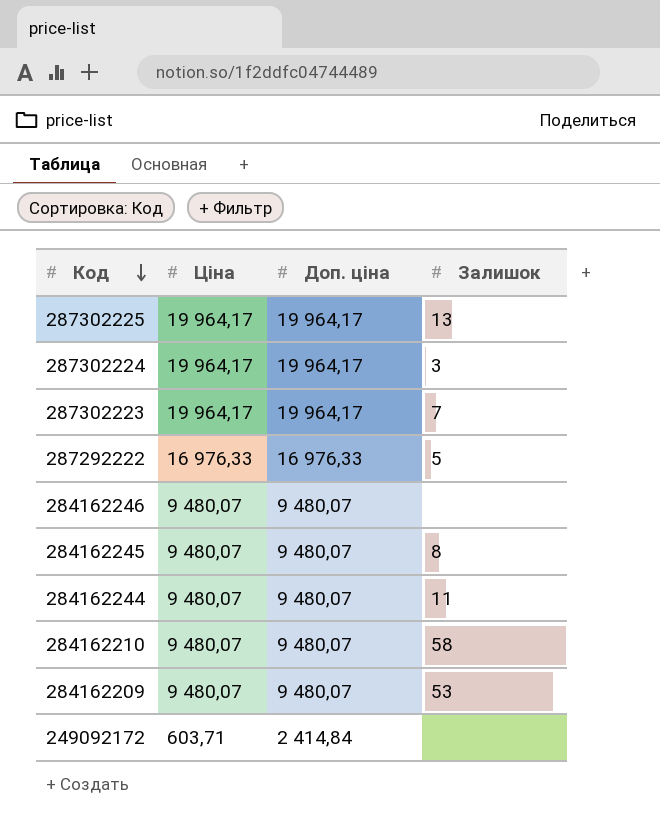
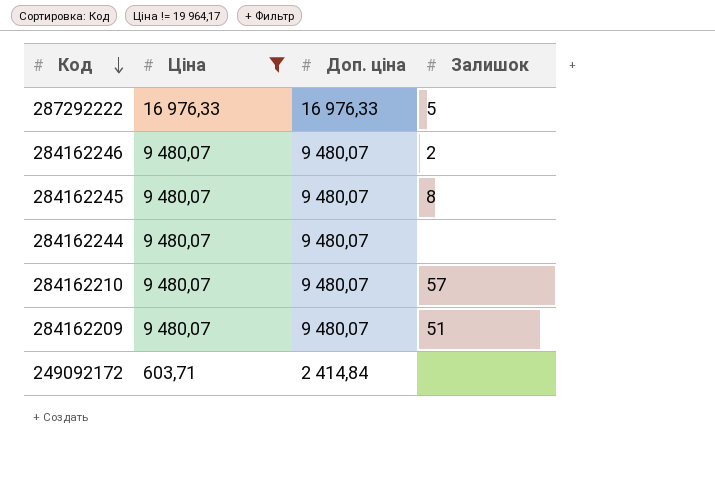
filter: none -> Ціна != 19 964,17
284162246 | Залишок: none -> 2
284162244 | Залишок: 11 -> none
284162210 | Залишок: 58 -> 57
284162209 | Залишок: 53 -> 51

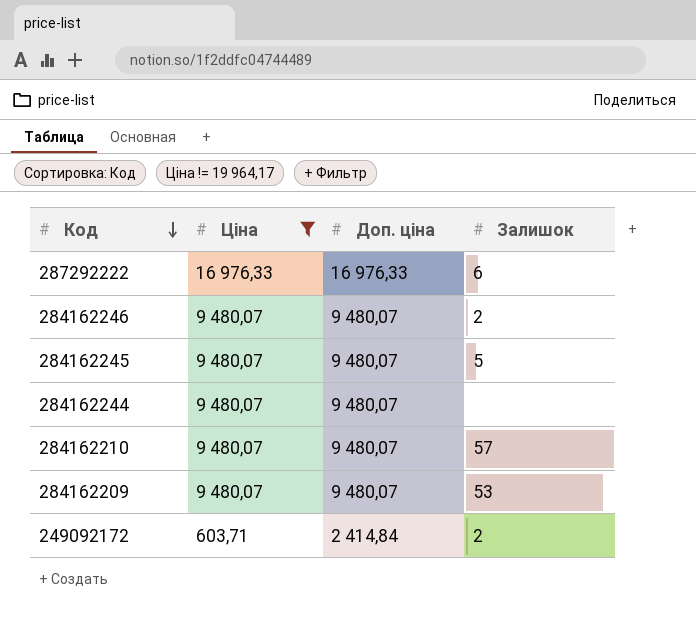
287292222 | Залишок: 5 -> 6
284162245 | Залишок: 8 -> 5
284162209 | Залишок: 51 -> 53
249092172 | Залишок: none -> 2

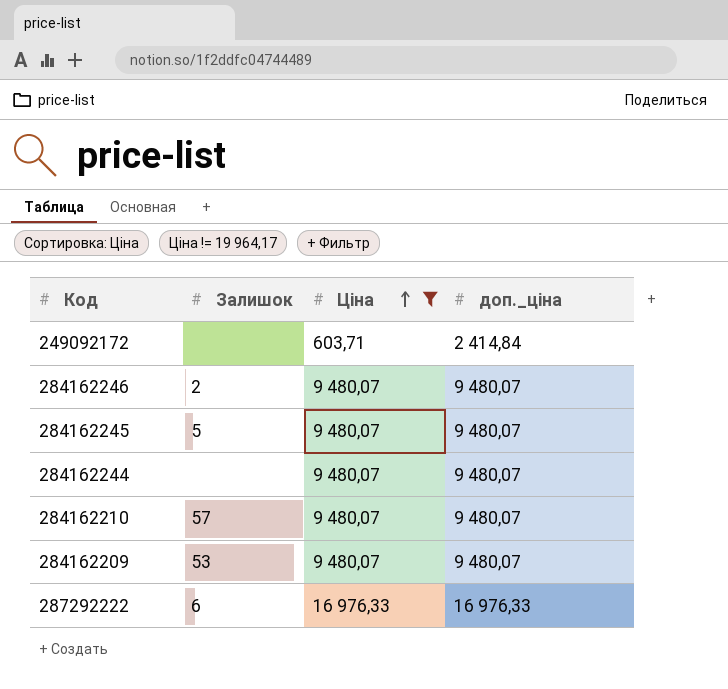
row order: Код descending -> Ціна ascending
column Залишок | position: 4 -> 2
column name: Доп. ціна -> доп._ціна
249092172 | Залишок: 2 -> none

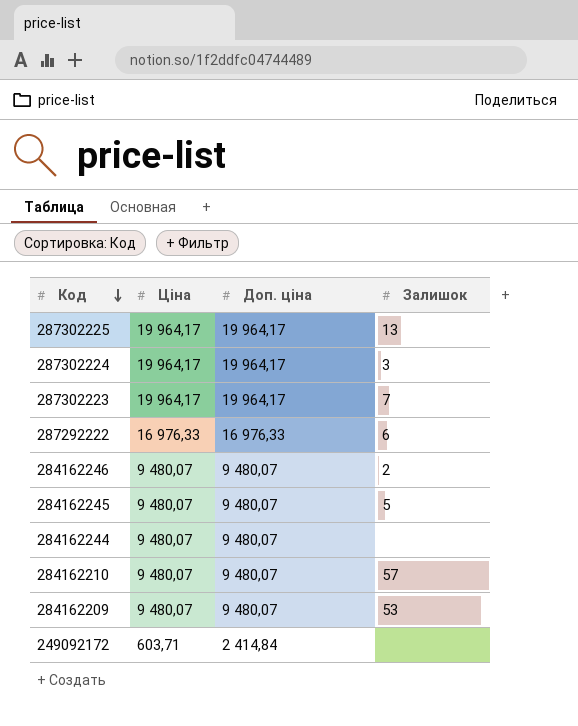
filter: Ціна != 19 964,17 -> none
row order: Ціна ascending -> Код descending
column name: доп._ціна -> Доп. ціна
column Залишок | position: 2 -> 4

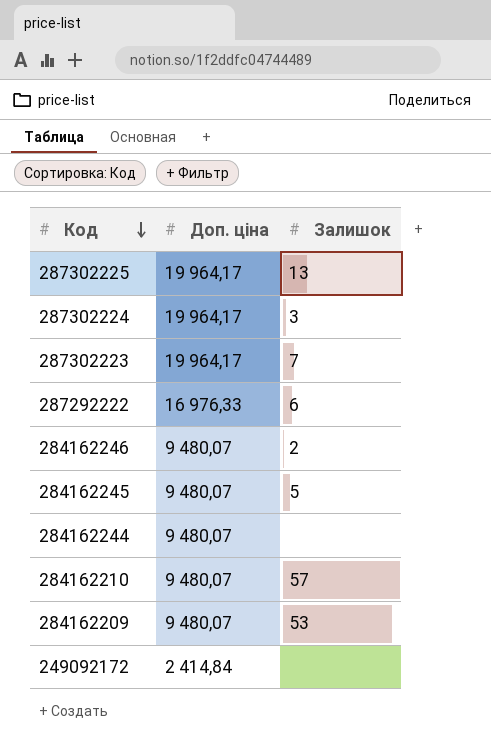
column Ціна | position: 2 -> none

